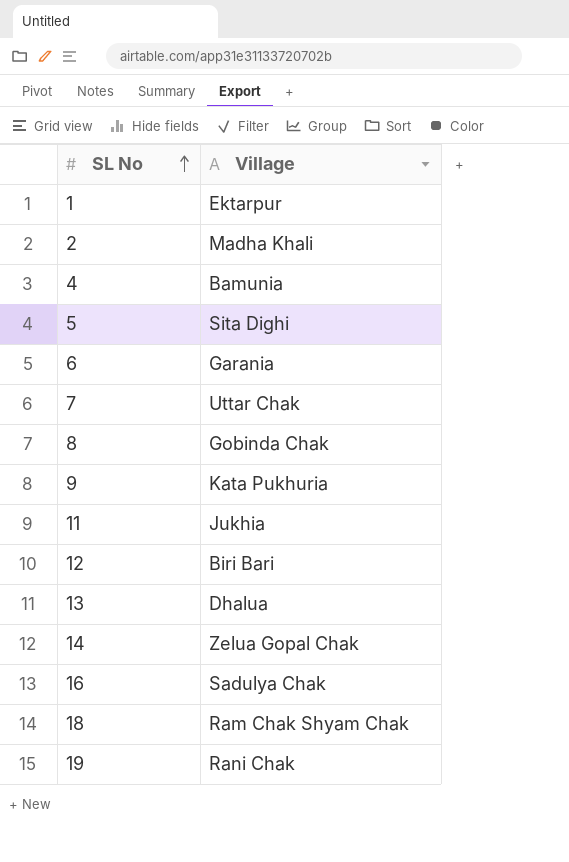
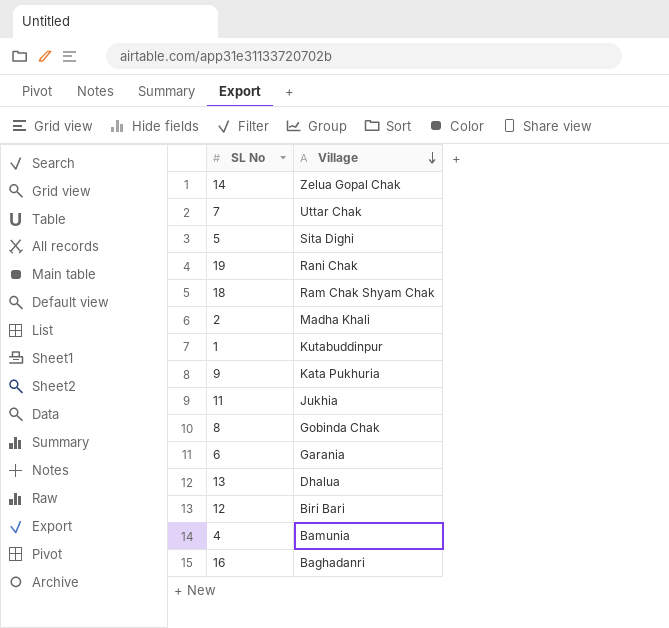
row order: SL No ascending -> Village descending
1 | Village: Ektarpur -> Kutabuddinpur
16 | Village: Sadulya Chak -> Baghadanri

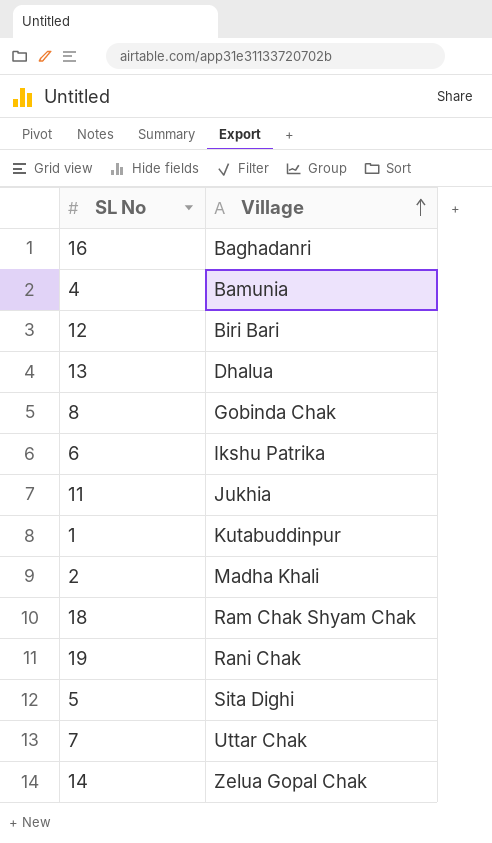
row order: Village descending -> Village ascending
row 9: Kata Pukhuria -> none
6 | Village: Garania -> Ikshu Patrika

